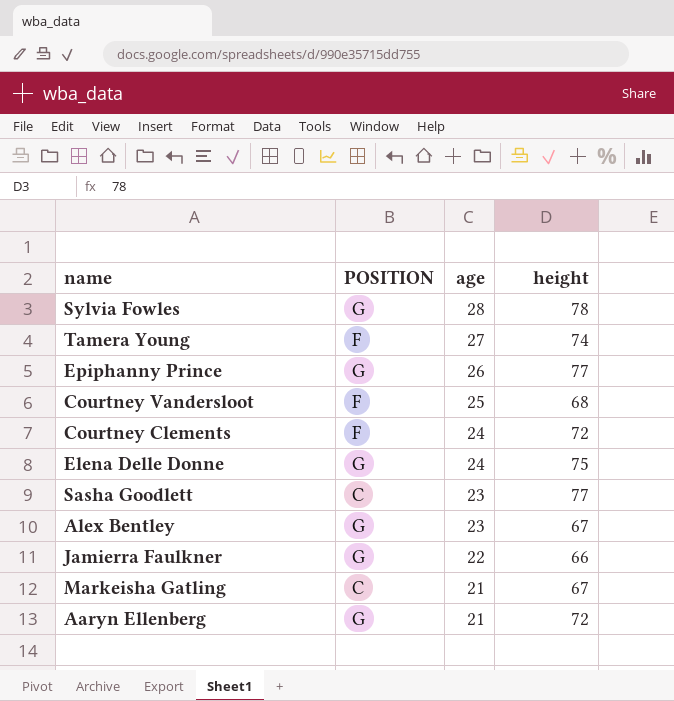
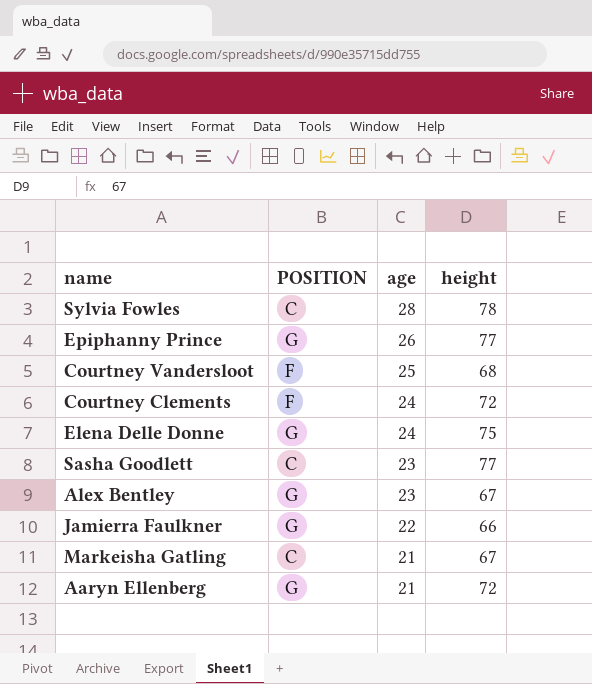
row Tamera Young: F | 27 | 74 -> none
Sylvia Fowles | POSITION: G -> C

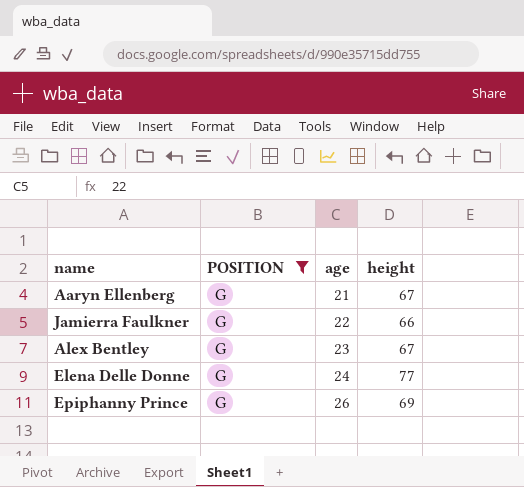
filter: none -> POSITION = G
row order: age descending -> age ascending
Aaryn Ellenberg | height: 72 -> 67
Elena Delle Donne | height: 75 -> 77
Epiphanny Prince | height: 77 -> 69

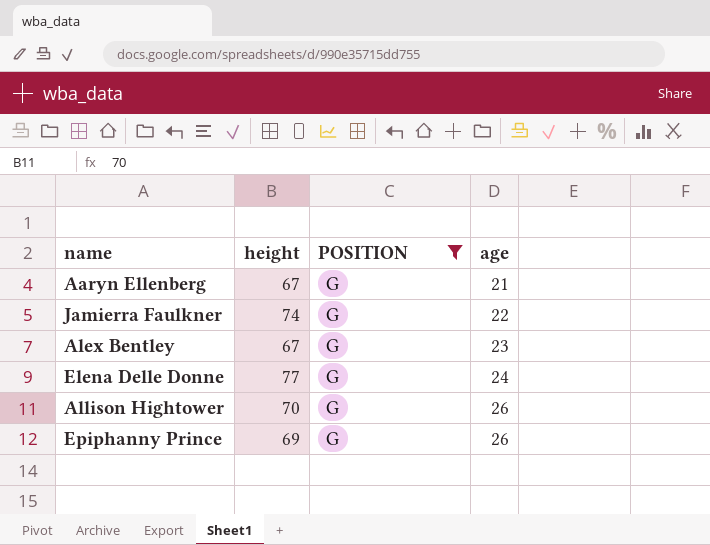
column height | position: 4 -> 2
Jamierra Faulkner | height: 66 -> 74
row Allison Hightower: none -> 70 | G | 26

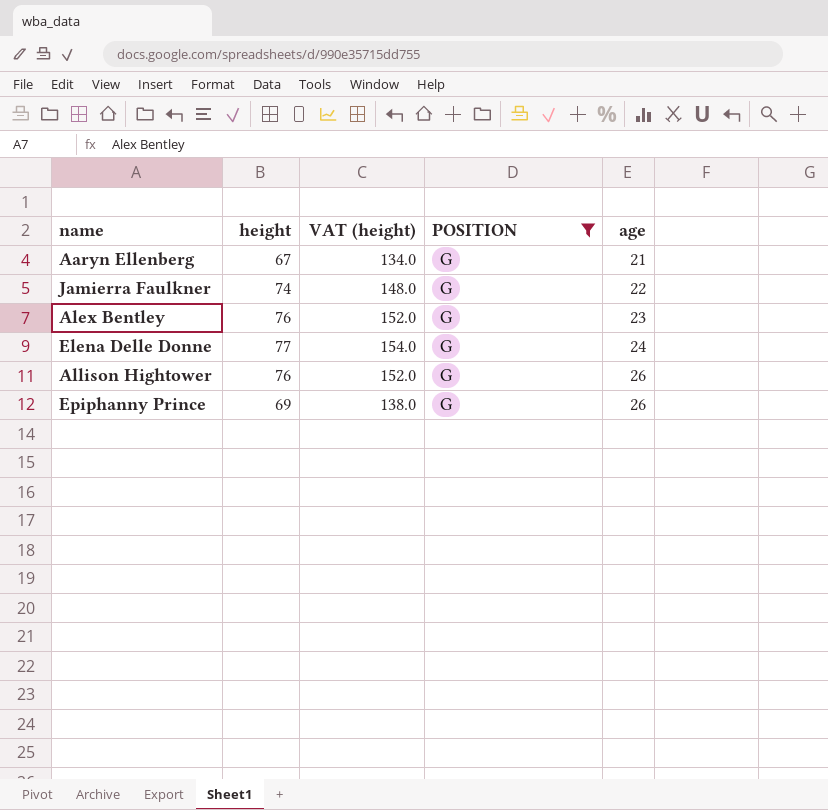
column VAT (height) | formula: none -> [height] * 2
Alex Bentley | height: 67 -> 76
Allison Hightower | height: 70 -> 76

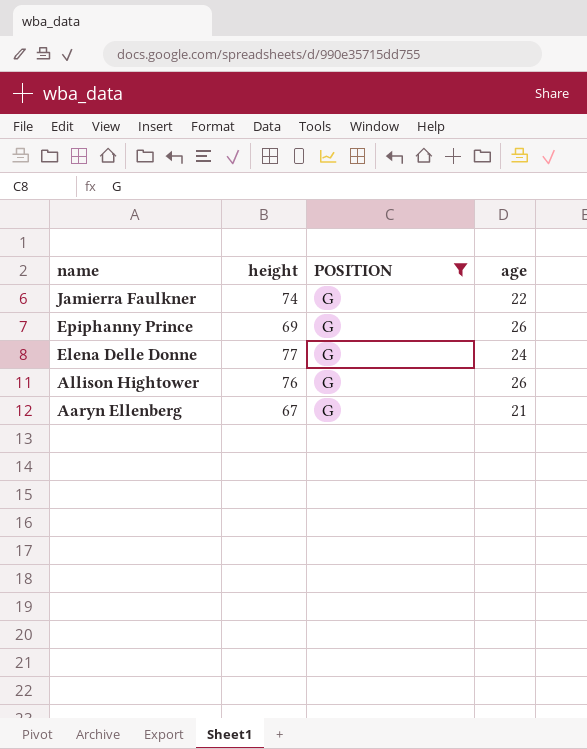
row order: age ascending -> name descending
column VAT (height) | formula: [height] * 2 -> none
row Alex Bentley: 76 | 152.0 | G | 23 -> none

